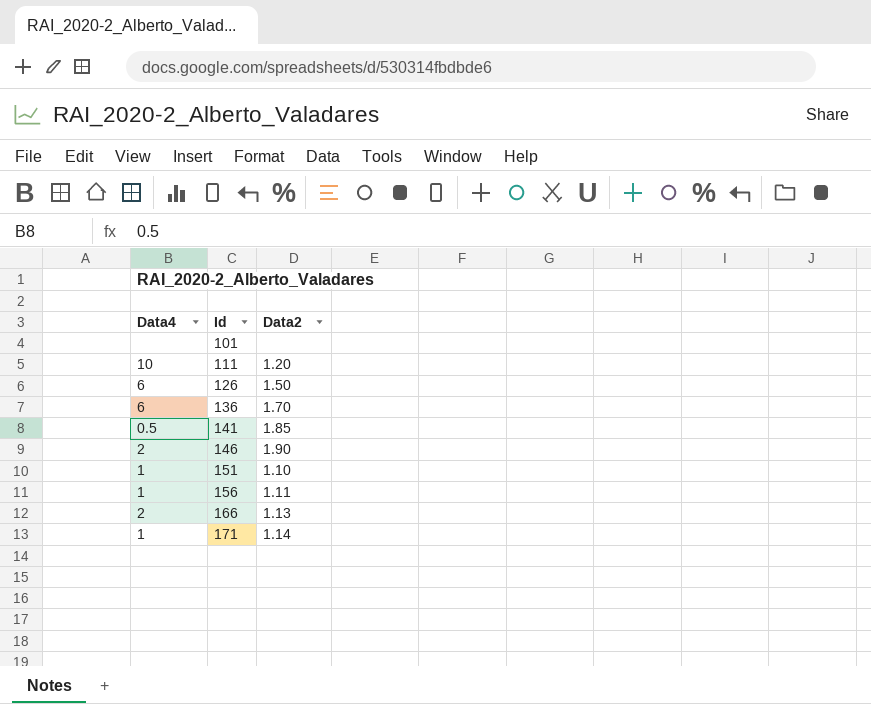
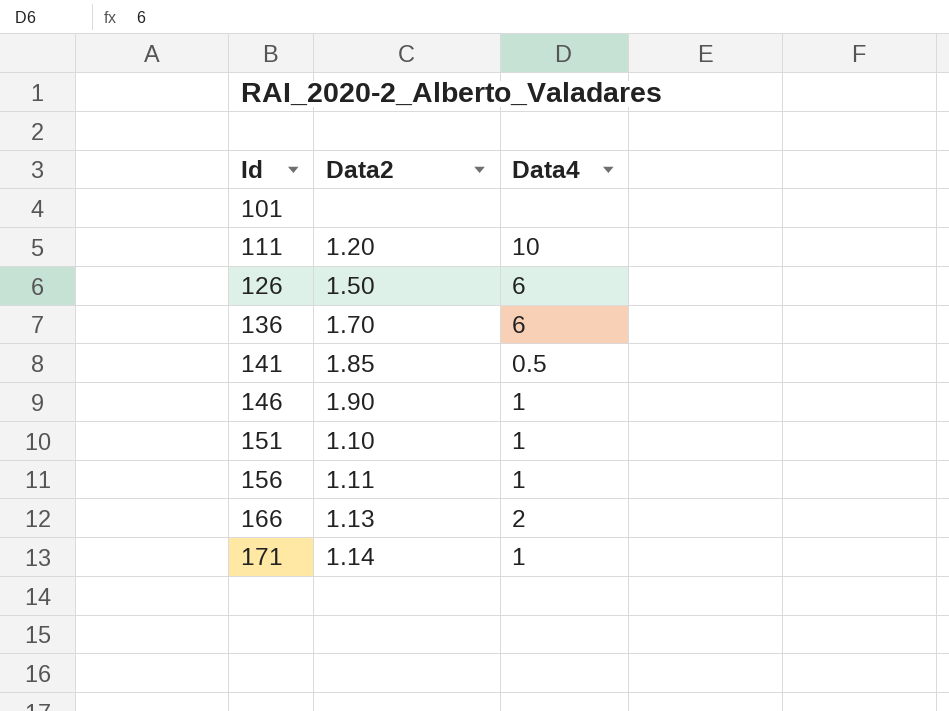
column Data4 | position: 1 -> 3
146 | Data4: 2 -> 1

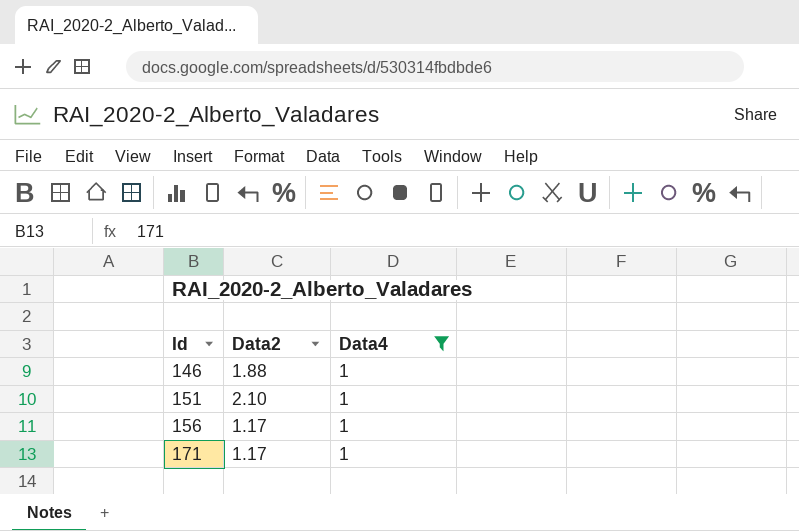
filter: none -> Data4 = 1
146 | Data2: 1.90 -> 1.88
151 | Data2: 1.10 -> 2.10
156 | Data2: 1.11 -> 1.17
171 | Data2: 1.14 -> 1.17

